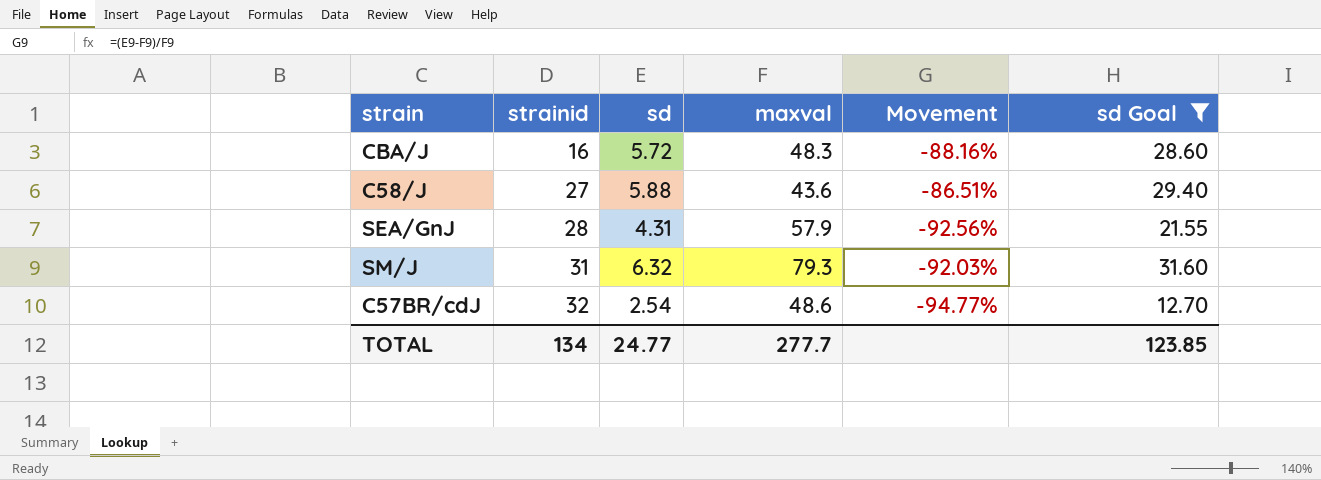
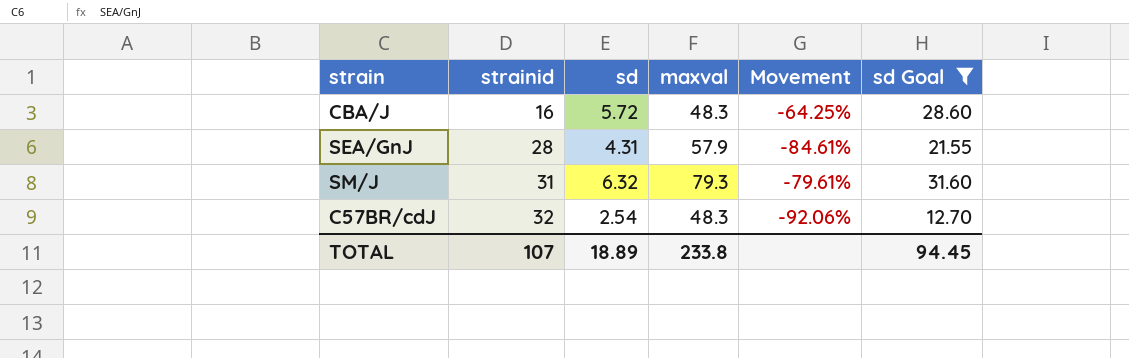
column Movement | formula: ([sd] - [maxval]) / [maxval] -> ([sd] - [strainid]) / [strainid]
row C58/J: 27 | 5.88 | 43.6 | -86.51% | 29.40 -> none
C57BR/cdJ | maxval: 48.6 -> 48.3
TOTAL | strainid: 134 -> 107
TOTAL | sd: 24.77 -> 18.89
TOTAL | maxval: 277.7 -> 233.8
TOTAL | sd Goal: 123.85 -> 94.45

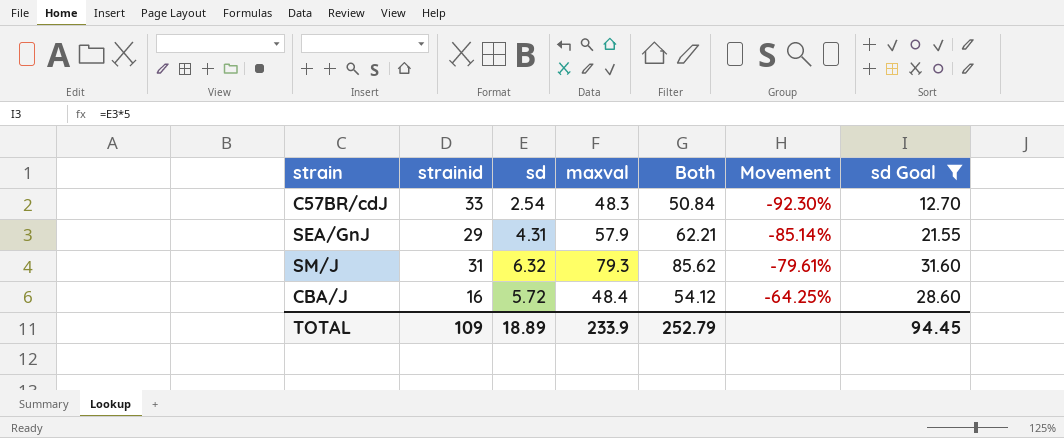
row order: strainid ascending -> Movement ascending
column Both | formula: none -> [sd] + [maxval]
C57BR/cdJ | strainid: 32 -> 33
C57BR/cdJ | Movement: -92.06% -> -92.30%
SEA/GnJ | strainid: 28 -> 29
SEA/GnJ | Movement: -84.61% -> -85.14%
CBA/J | maxval: 48.3 -> 48.4
TOTAL | strainid: 107 -> 109
TOTAL | maxval: 233.8 -> 233.9

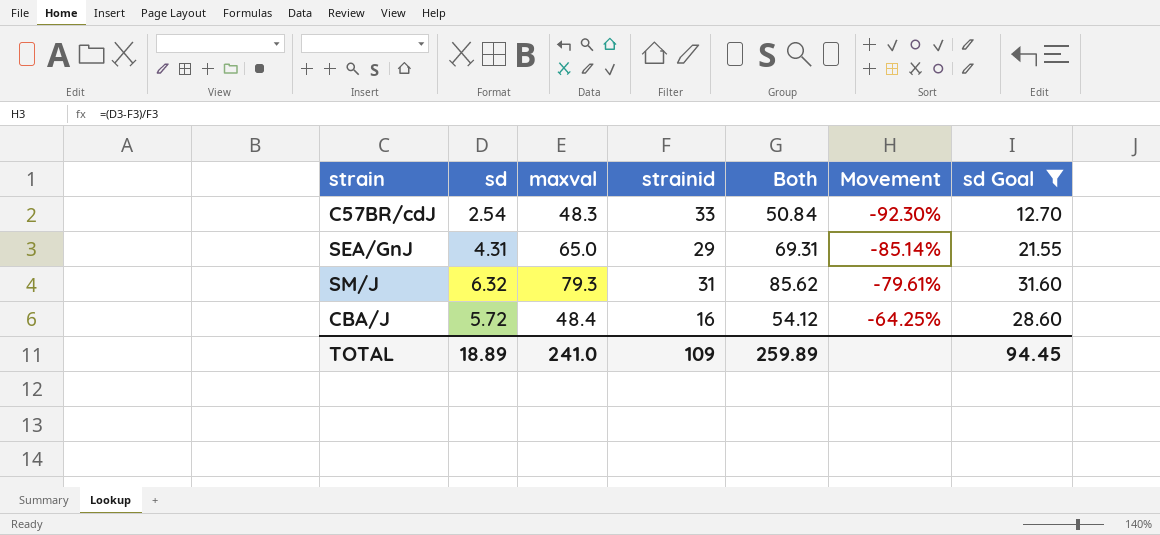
column strainid | position: 2 -> 4
SEA/GnJ | maxval: 57.9 -> 65.0
SEA/GnJ | Both: 62.21 -> 69.31
TOTAL | maxval: 233.9 -> 241.0
TOTAL | Both: 252.79 -> 259.89

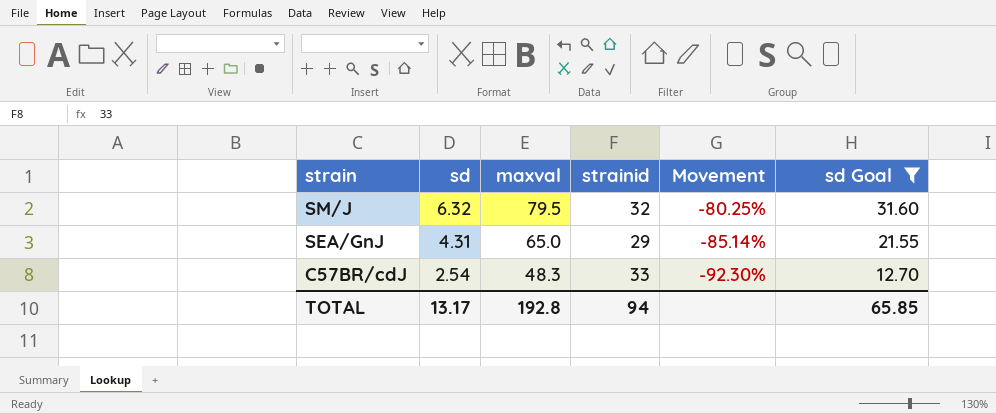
row order: Movement ascending -> strain descending
column Both | formula: [sd] + [maxval] -> none
row CBA/J: 5.72 | 48.4 | 16 | 54.12 | -64.25% | 28.60 -> none
SM/J | maxval: 79.3 -> 79.5
SM/J | strainid: 31 -> 32
SM/J | Movement: -79.61% -> -80.25%
TOTAL | sd: 18.89 -> 13.17
TOTAL | maxval: 241.0 -> 192.8
TOTAL | strainid: 109 -> 94
TOTAL | sd Goal: 94.45 -> 65.85

